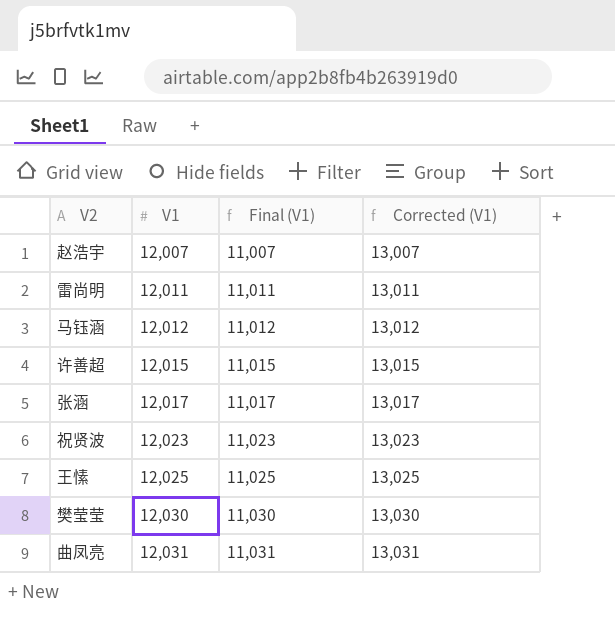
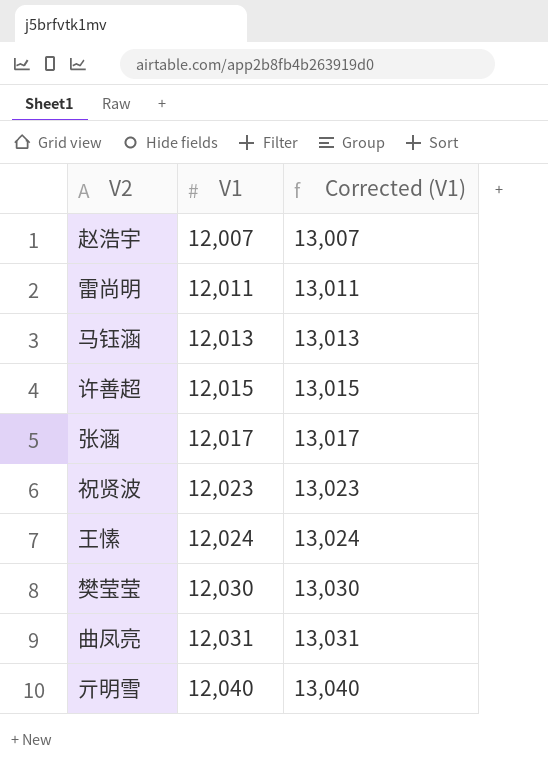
column Final (V1) | formula: [V1] - 1000 -> none
马钰涵 | V1: 12,012 -> 12,013
马钰涵 | Corrected (V1): 13,012 -> 13,013
王愫 | V1: 12,025 -> 12,024
王愫 | Corrected (V1): 13,025 -> 13,024
row 亓明雪: none -> 12,040 | 13,040

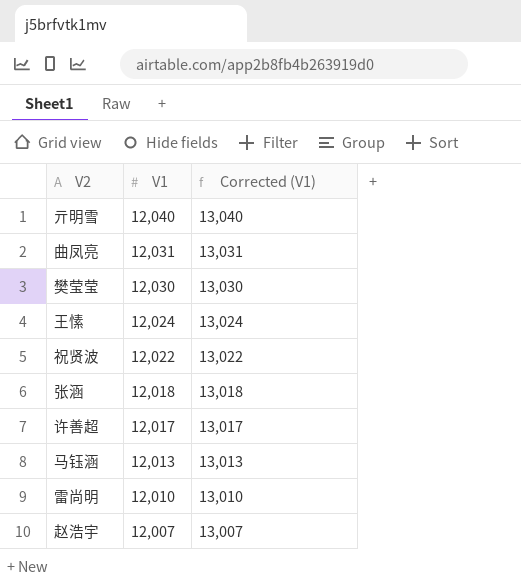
row order: V1 ascending -> V1 descending
祝贤波 | V1: 12,023 -> 12,022
祝贤波 | Corrected (V1): 13,023 -> 13,022
张涵 | V1: 12,017 -> 12,018
张涵 | Corrected (V1): 13,017 -> 13,018
许善超 | V1: 12,015 -> 12,017
许善超 | Corrected (V1): 13,015 -> 13,017
雷尚明 | V1: 12,011 -> 12,010
雷尚明 | Corrected (V1): 13,011 -> 13,010

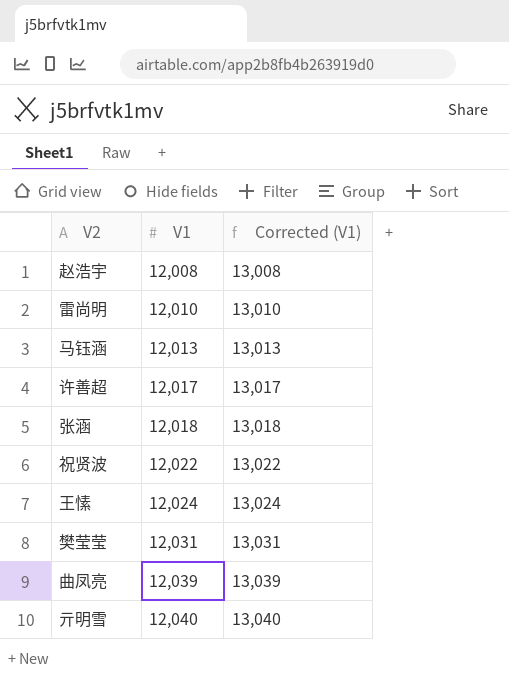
row order: V1 descending -> V1 ascending
赵浩宇 | V1: 12,007 -> 12,008
赵浩宇 | Corrected (V1): 13,007 -> 13,008
樊莹莹 | V1: 12,030 -> 12,031
樊莹莹 | Corrected (V1): 13,030 -> 13,031
曲凤亮 | V1: 12,031 -> 12,039
曲凤亮 | Corrected (V1): 13,031 -> 13,039

